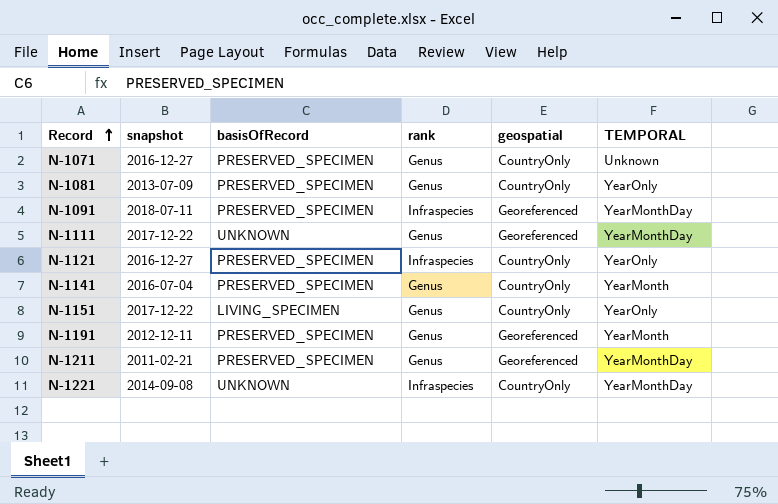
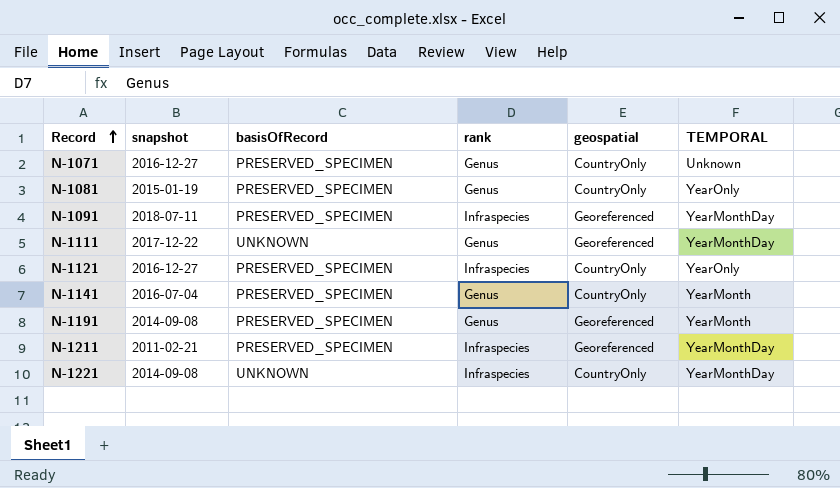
row N-1151: 2017-12-22 | LIVING_SPECIMEN | Genus | CountryOnly | YearOnly -> none
N-1081 | snapshot: 2013-07-09 -> 2015-01-19
N-1191 | snapshot: 2012-12-11 -> 2014-09-08
N-1211 | rank: Genus -> Infraspecies

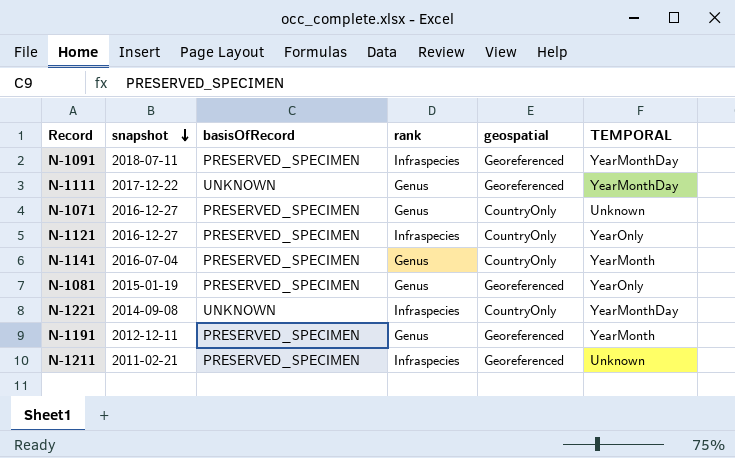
row order: Record ascending -> snapshot descending
N-1081 | geospatial: CountryOnly -> Georeferenced
N-1191 | snapshot: 2014-09-08 -> 2012-12-11
N-1211 | TEMPORAL: YearMonthDay -> Unknown

